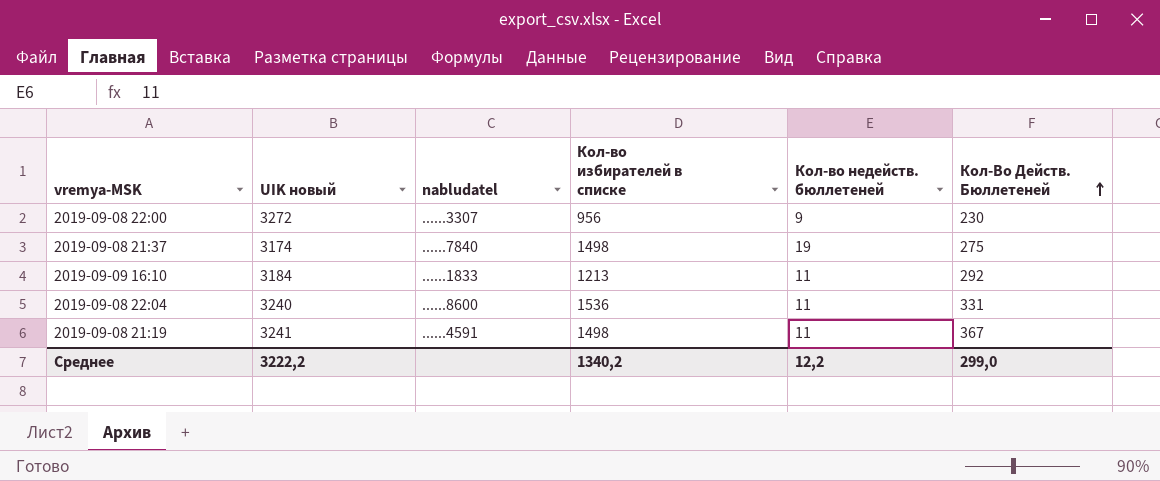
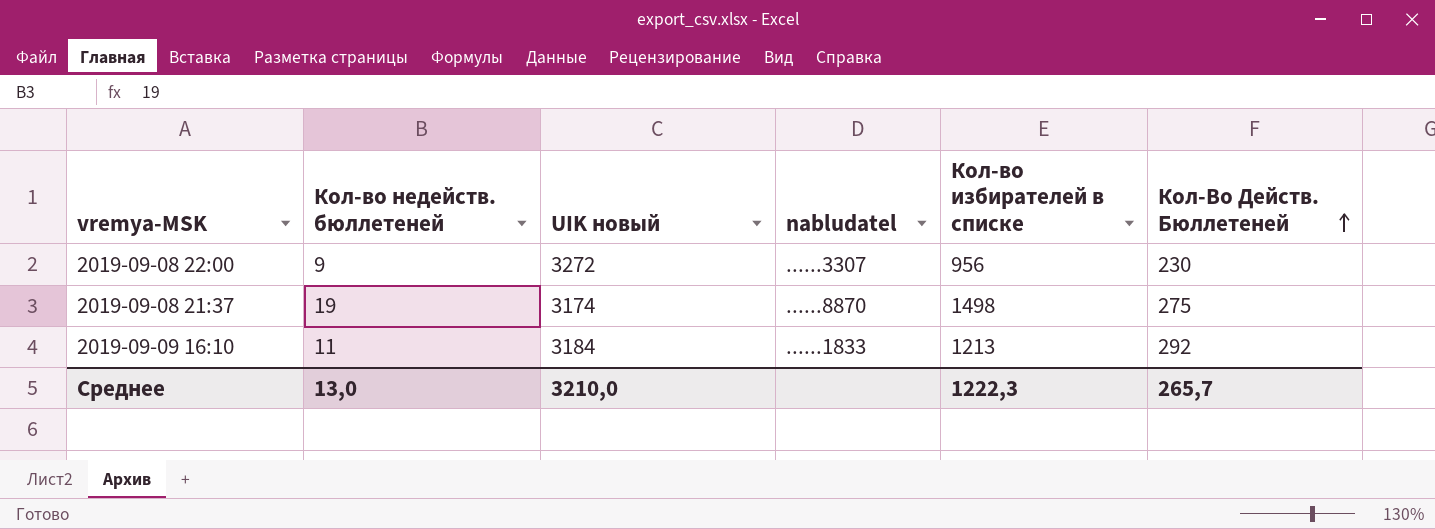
column Кол-во недейств. бюллетеней | position: 5 -> 2
row 2019-09-08 22:04: 3240 | ......8600 | 1536 | 11 | 331 -> none
row 2019-09-08 21:19: 3241 | ......4591 | 1498 | 11 | 367 -> none
2019-09-08 21:37 | nabludatel: ......7840 -> ......8870
Среднее | Кол-во недейств. бюллетеней: 12,2 -> 13,0
Среднее | UIK новый: 3222,2 -> 3210,0
Среднее | Кол-во избирателей в списке: 1340,2 -> 1222,3
Среднее | Кол-Во Действ. Бюллетеней: 299,0 -> 265,7

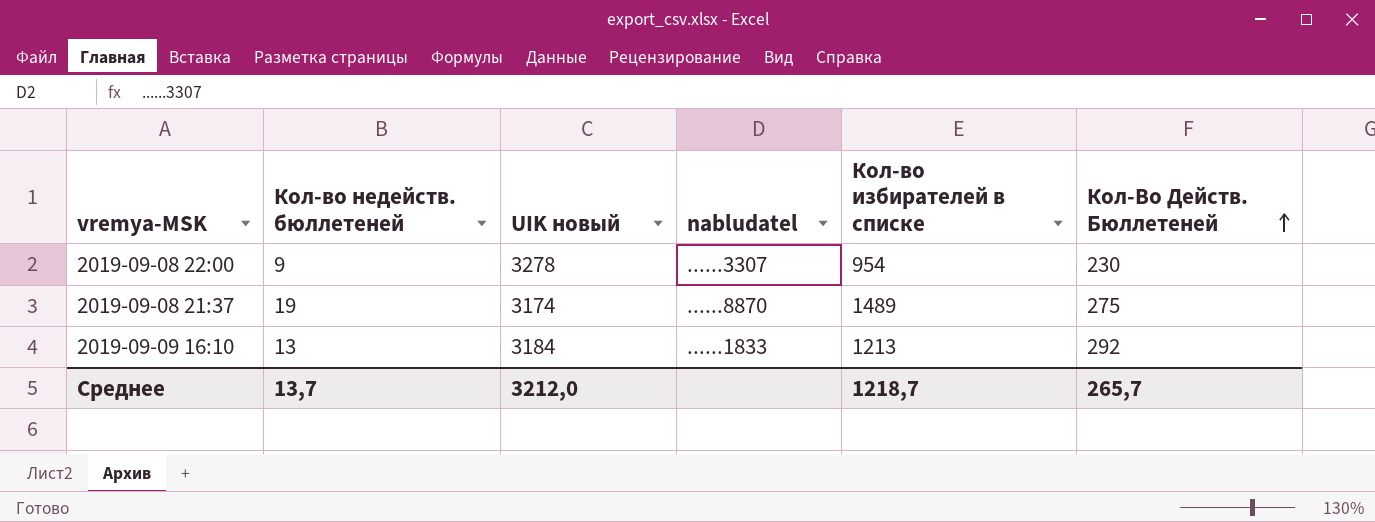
2019-09-08 22:00 | UIK новый: 3272 -> 3278
2019-09-08 22:00 | Кол-во избирателей в списке: 956 -> 954
2019-09-08 21:37 | Кол-во избирателей в списке: 1498 -> 1489
2019-09-09 16:10 | Кол-во недейств. бюллетеней: 11 -> 13
Среднее | Кол-во недейств. бюллетеней: 13,0 -> 13,7
Среднее | UIK новый: 3210,0 -> 3212,0
Среднее | Кол-во избирателей в списке: 1222,3 -> 1218,7

